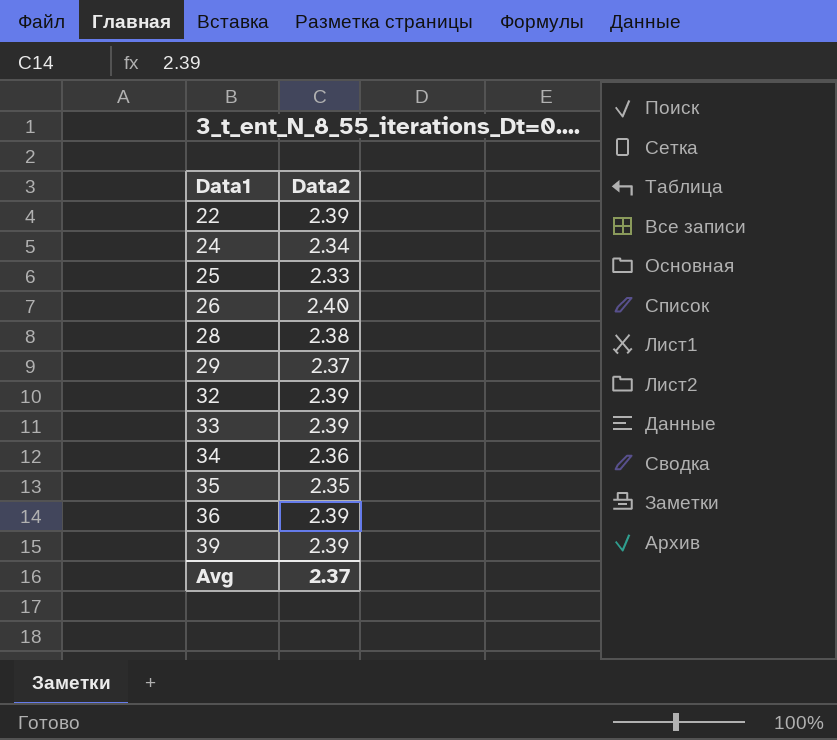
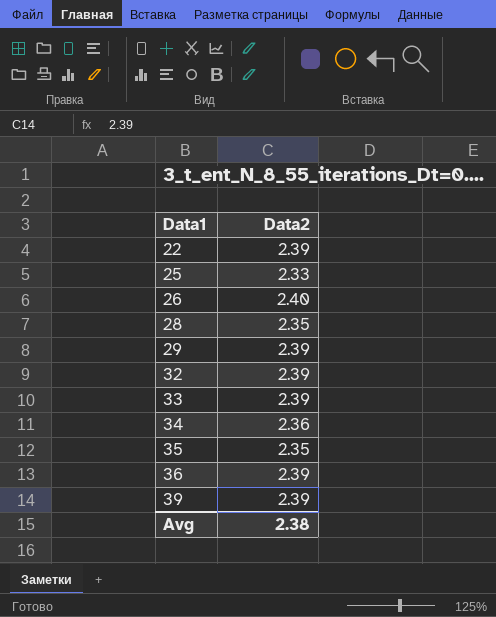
row 24: 2.34 -> none
28 | Data2: 2.38 -> 2.35
29 | Data2: 2.37 -> 2.39
Avg | Data2: 2.37 -> 2.38

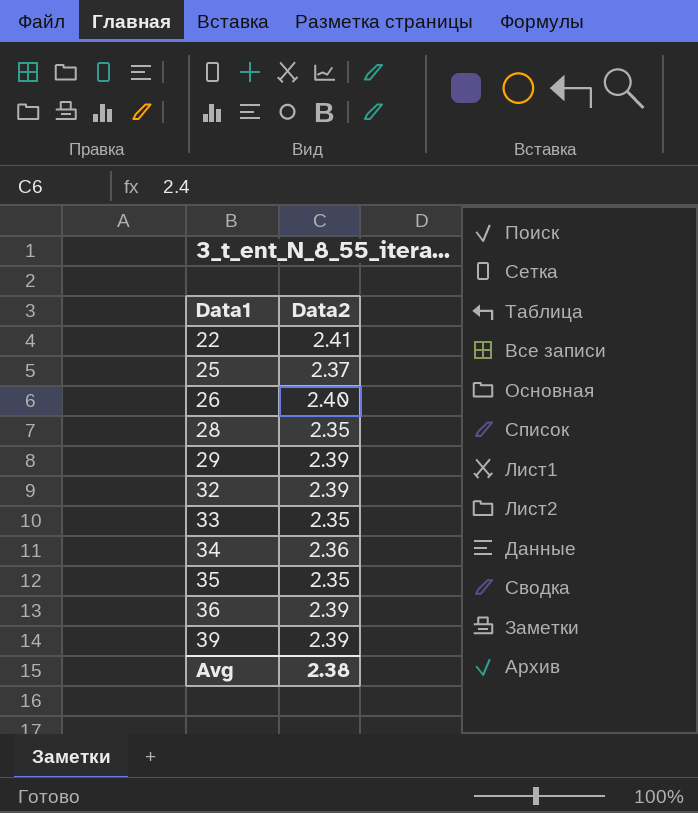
22 | Data2: 2.39 -> 2.41
25 | Data2: 2.33 -> 2.37
33 | Data2: 2.39 -> 2.35

